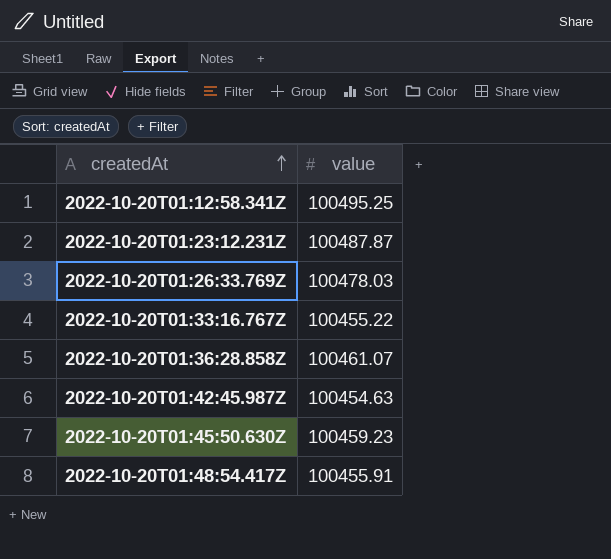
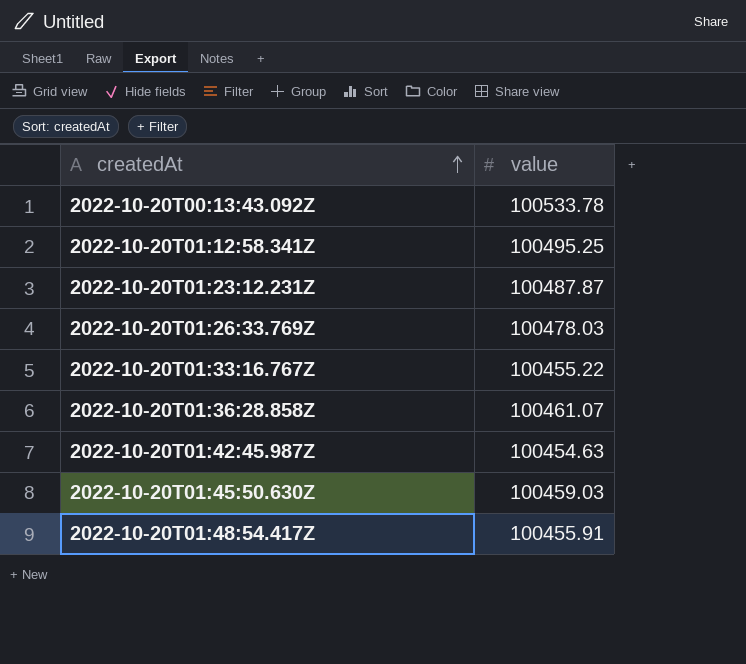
row 2022-10-20T00:13:43.092Z: none -> 100533.78
2022-10-20T01:45:50.630Z | value: 100459.23 -> 100459.03

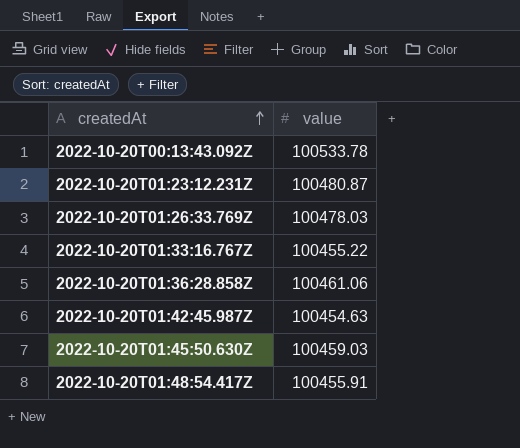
row 2022-10-20T01:12:58.341Z: 100495.25 -> none
2022-10-20T01:23:12.231Z | value: 100487.87 -> 100480.87
2022-10-20T01:36:28.858Z | value: 100461.07 -> 100461.06

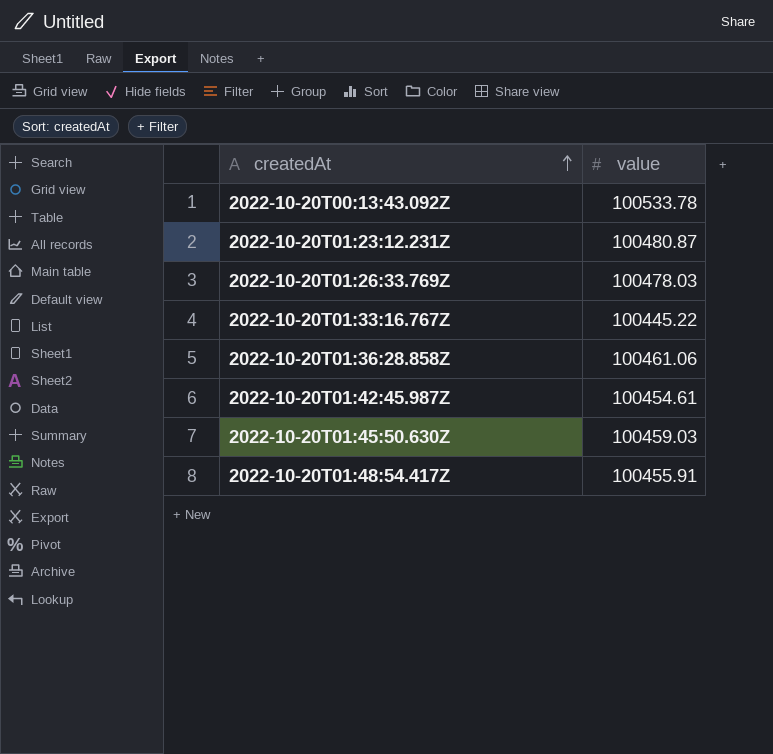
2022-10-20T01:33:16.767Z | value: 100455.22 -> 100445.22
2022-10-20T01:42:45.987Z | value: 100454.63 -> 100454.61

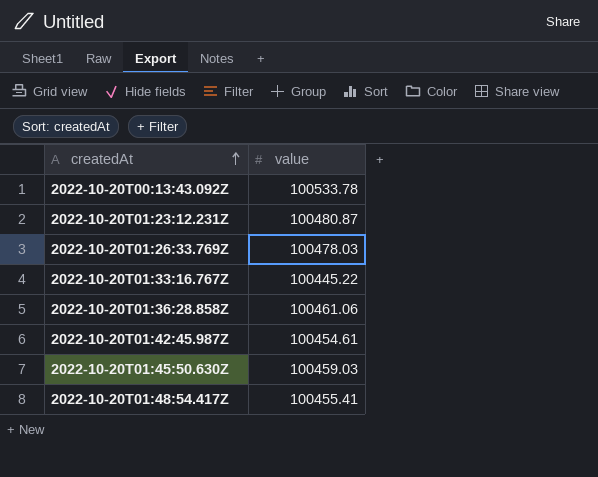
2022-10-20T01:48:54.417Z | value: 100455.91 -> 100455.41

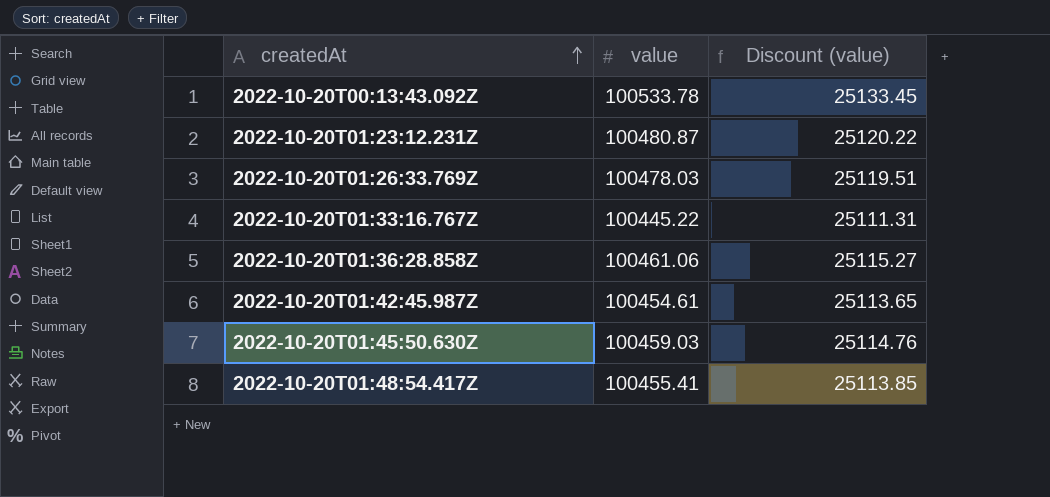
column Discount (value) | formula: none -> [value] * 0.25

